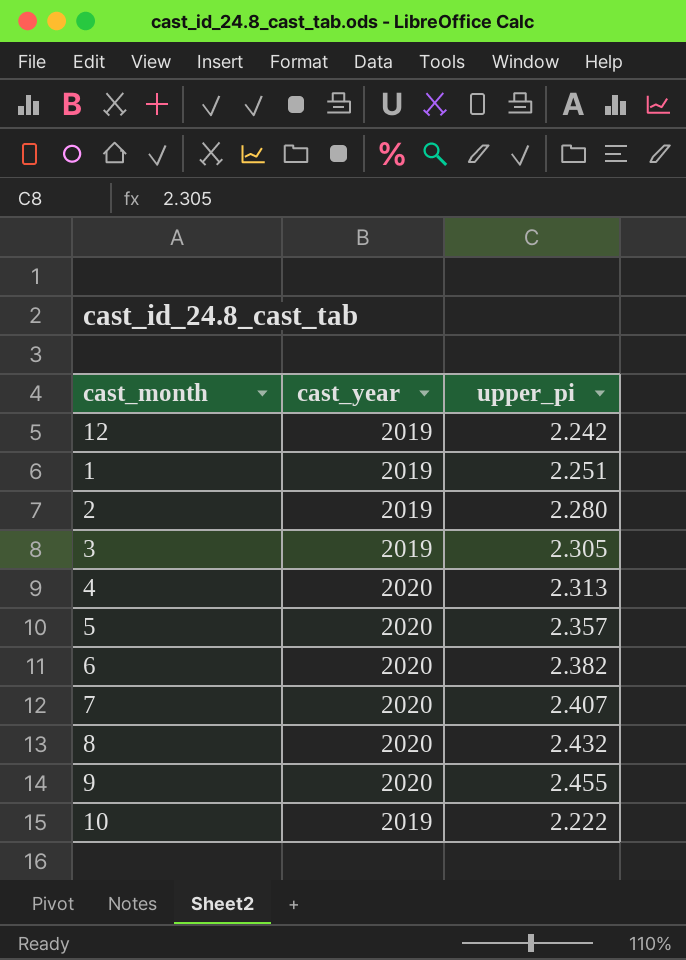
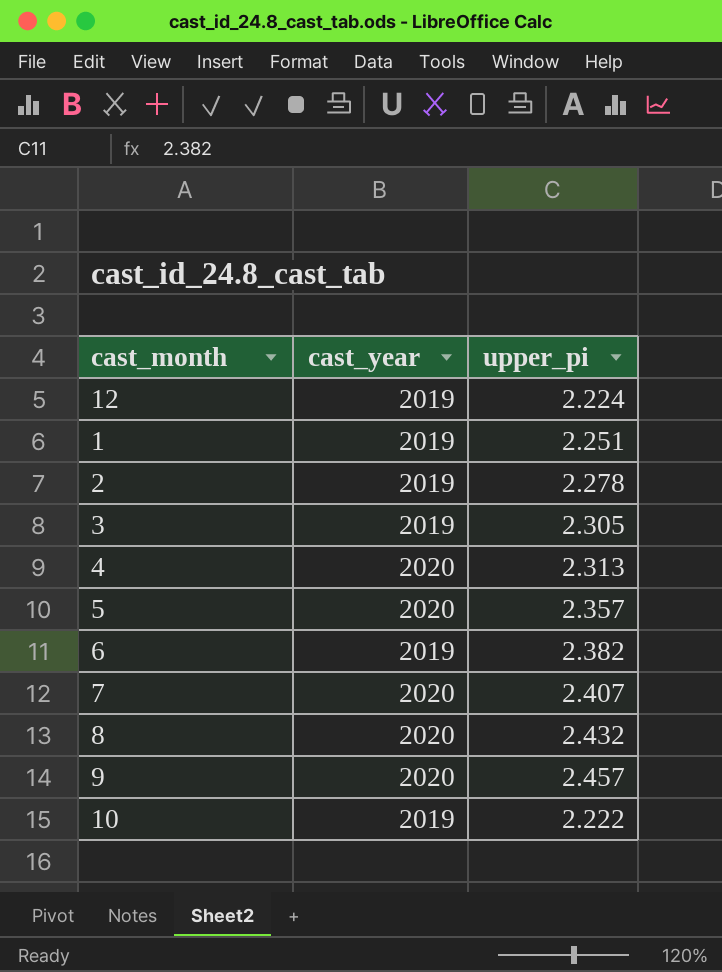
12 | upper_pi: 2.242 -> 2.224
2 | upper_pi: 2.280 -> 2.278
6 | cast_year: 2020 -> 2019
9 | upper_pi: 2.455 -> 2.457

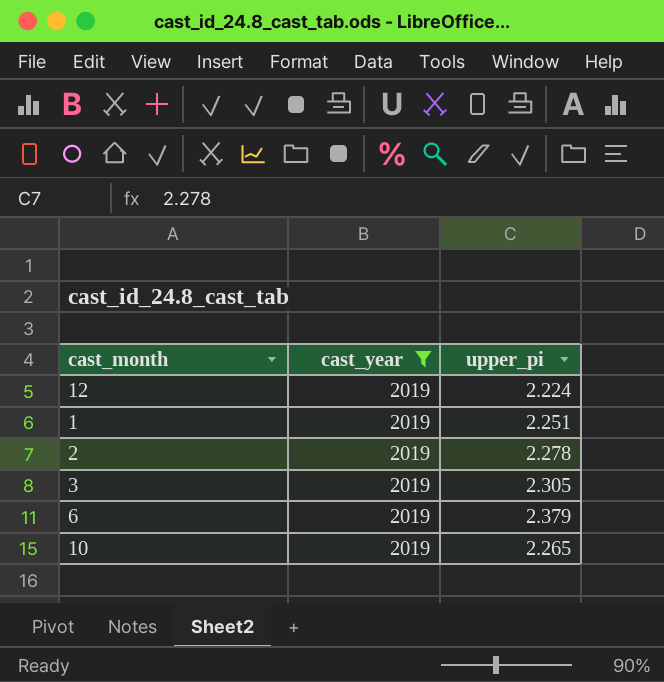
filter: none -> cast_year = 2019
6 | upper_pi: 2.382 -> 2.379
10 | upper_pi: 2.222 -> 2.265

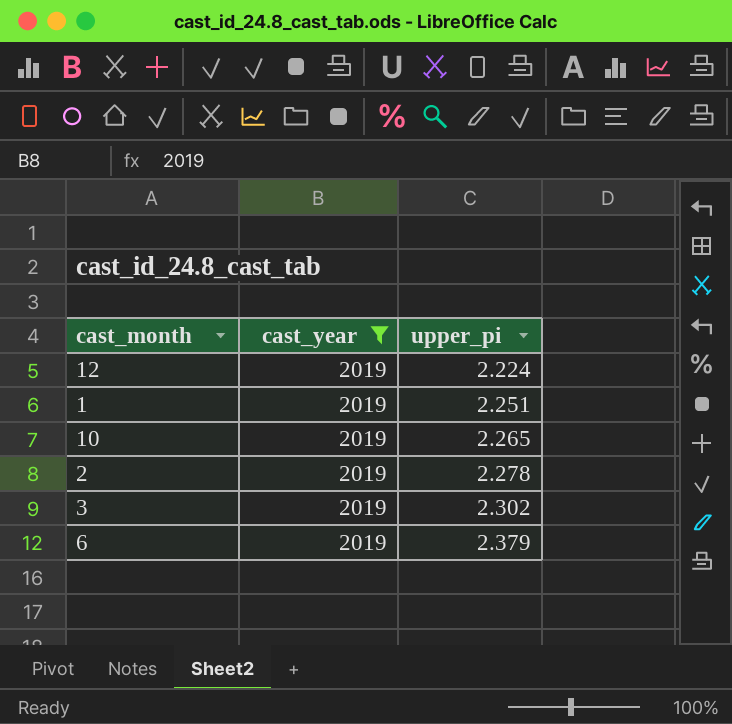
row order: none -> upper_pi ascending
3 | upper_pi: 2.305 -> 2.302

